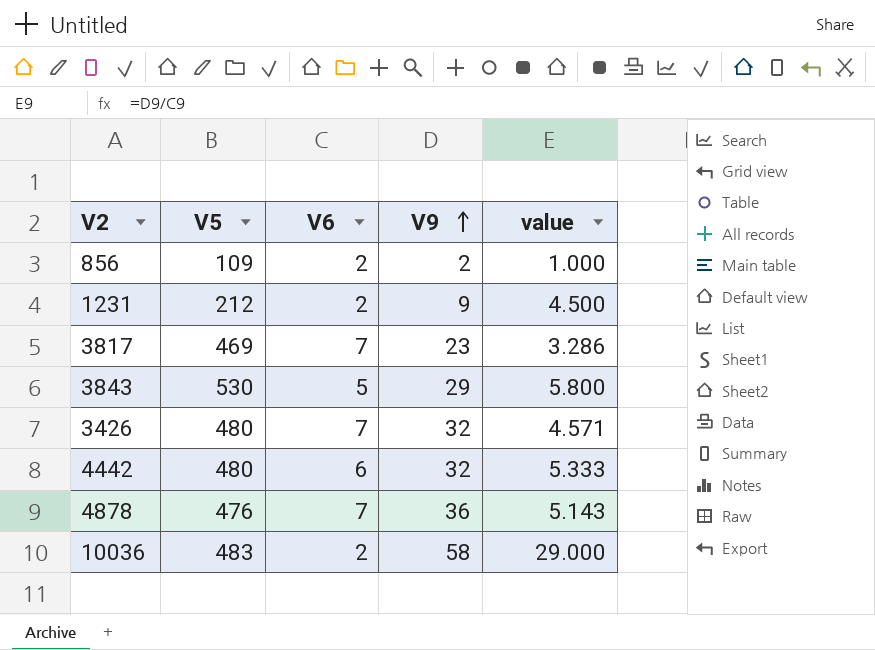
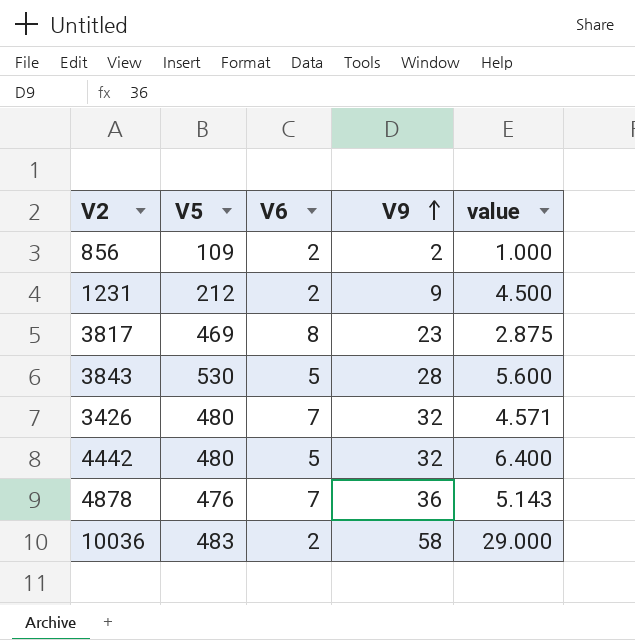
3817 | V6: 7 -> 8
3817 | value: 3.286 -> 2.875
3843 | V9: 29 -> 28
3843 | value: 5.800 -> 5.600
4442 | V6: 6 -> 5
4442 | value: 5.333 -> 6.400

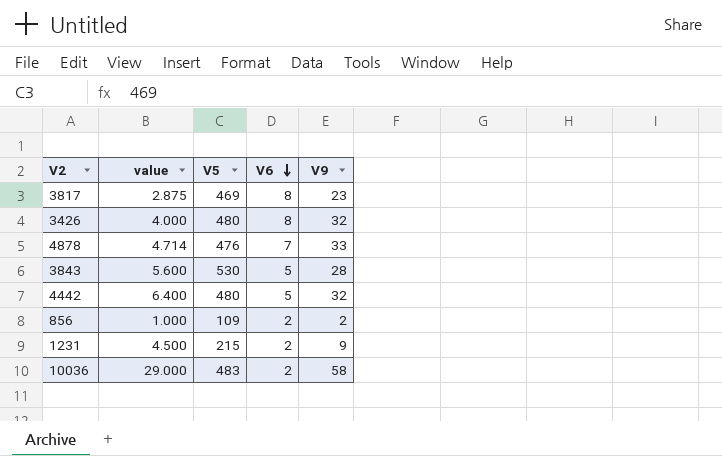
row order: V9 ascending -> V6 descending
column value | position: 5 -> 2
3426 | value: 4.571 -> 4.000
3426 | V6: 7 -> 8
4878 | value: 5.143 -> 4.714
4878 | V9: 36 -> 33
1231 | V5: 212 -> 215

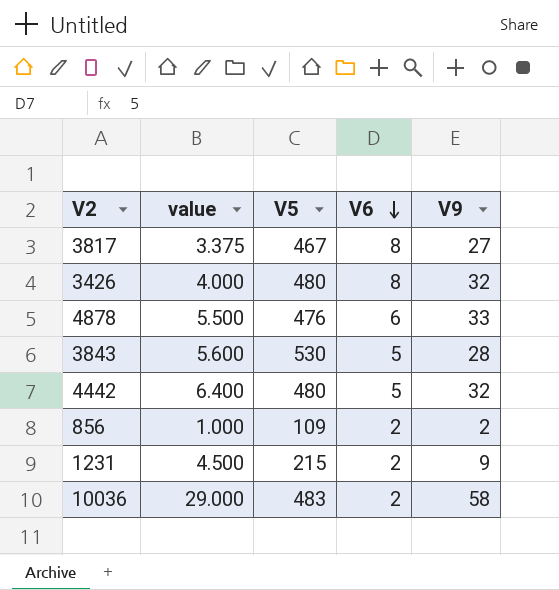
3817 | value: 2.875 -> 3.375
3817 | V5: 469 -> 467
3817 | V9: 23 -> 27
4878 | value: 4.714 -> 5.500
4878 | V6: 7 -> 6

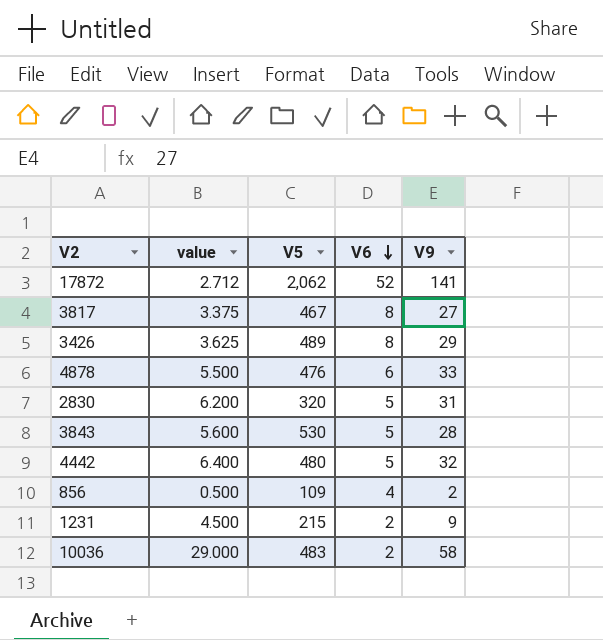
row 17872: none -> 2.712 | 2,062 | 52 | 141
3426 | value: 4.000 -> 3.625
3426 | V5: 480 -> 489
3426 | V9: 32 -> 29
row 2830: none -> 6.200 | 320 | 5 | 31
856 | value: 1.000 -> 0.500
856 | V6: 2 -> 4

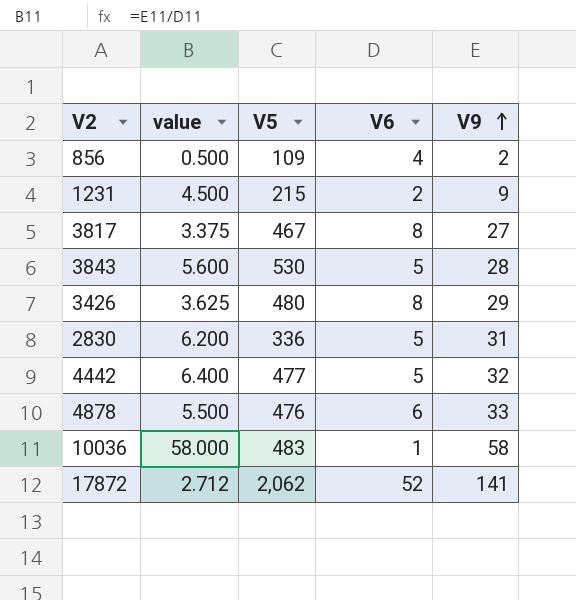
row order: V6 descending -> V9 ascending
3426 | V5: 489 -> 480
2830 | V5: 320 -> 336
4442 | V5: 480 -> 477
10036 | value: 29.000 -> 58.000
10036 | V6: 2 -> 1

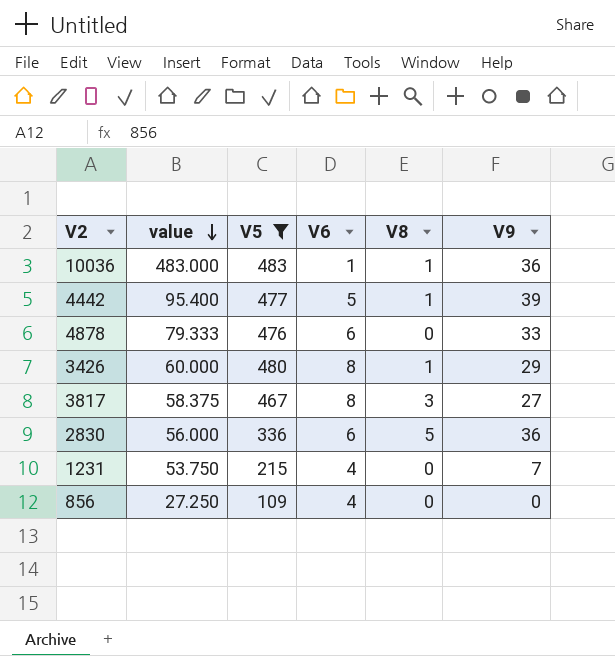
filter: none -> V5 <= 483
row order: V9 ascending -> value descending
column value | formula: [V9] / [V6] -> [V5] / [V6]
column V8 | position: none -> 5
10036 | V9: 58 -> 36
4442 | V9: 32 -> 39
2830 | V6: 5 -> 6
2830 | V9: 31 -> 36
1231 | V6: 2 -> 4
1231 | V9: 9 -> 7
856 | V9: 2 -> 0

